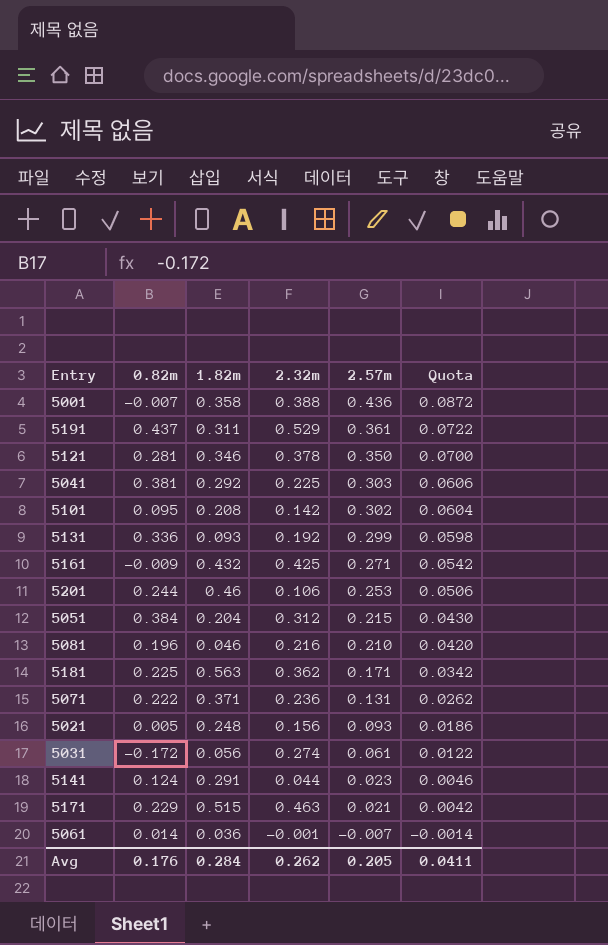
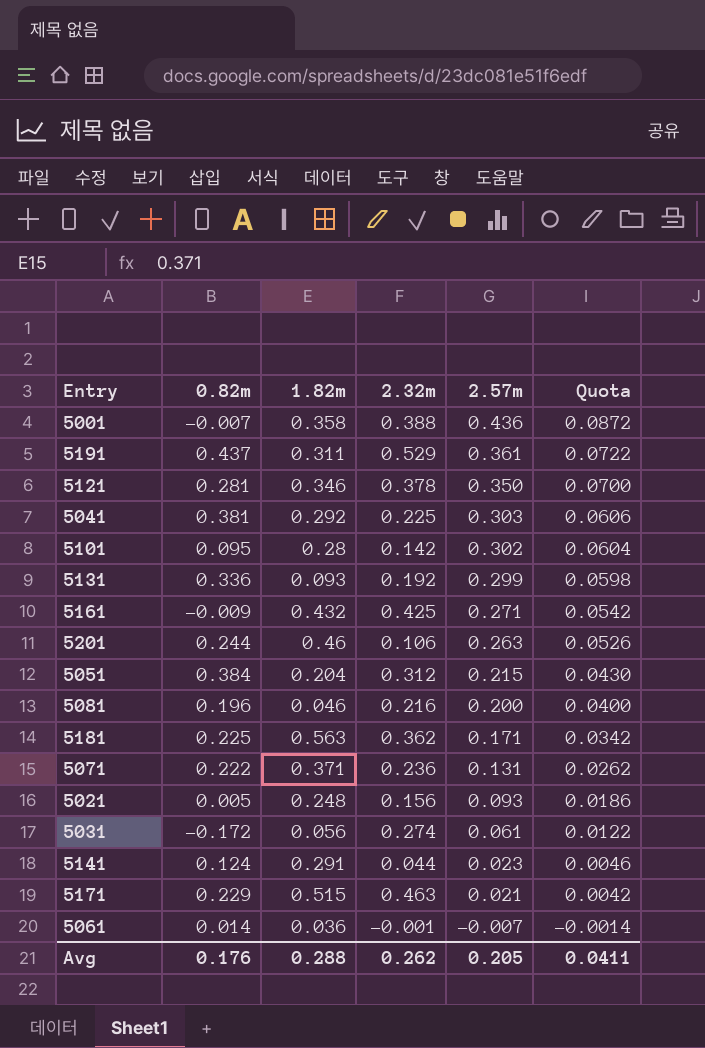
5101 | 1.82m: 0.208 -> 0.28
5201 | 2.57m: 0.253 -> 0.263
5201 | Quota: 0.0506 -> 0.0526
5081 | 2.57m: 0.210 -> 0.200
5081 | Quota: 0.0420 -> 0.0400
Avg | 1.82m: 0.284 -> 0.288

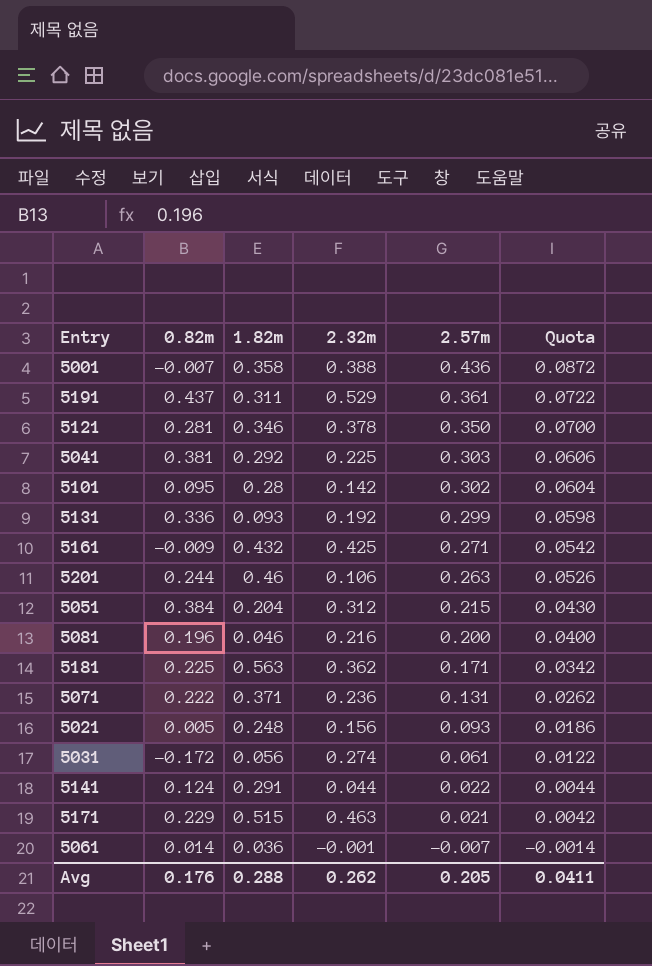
5141 | 2.57m: 0.023 -> 0.022
5141 | Quota: 0.0046 -> 0.0044

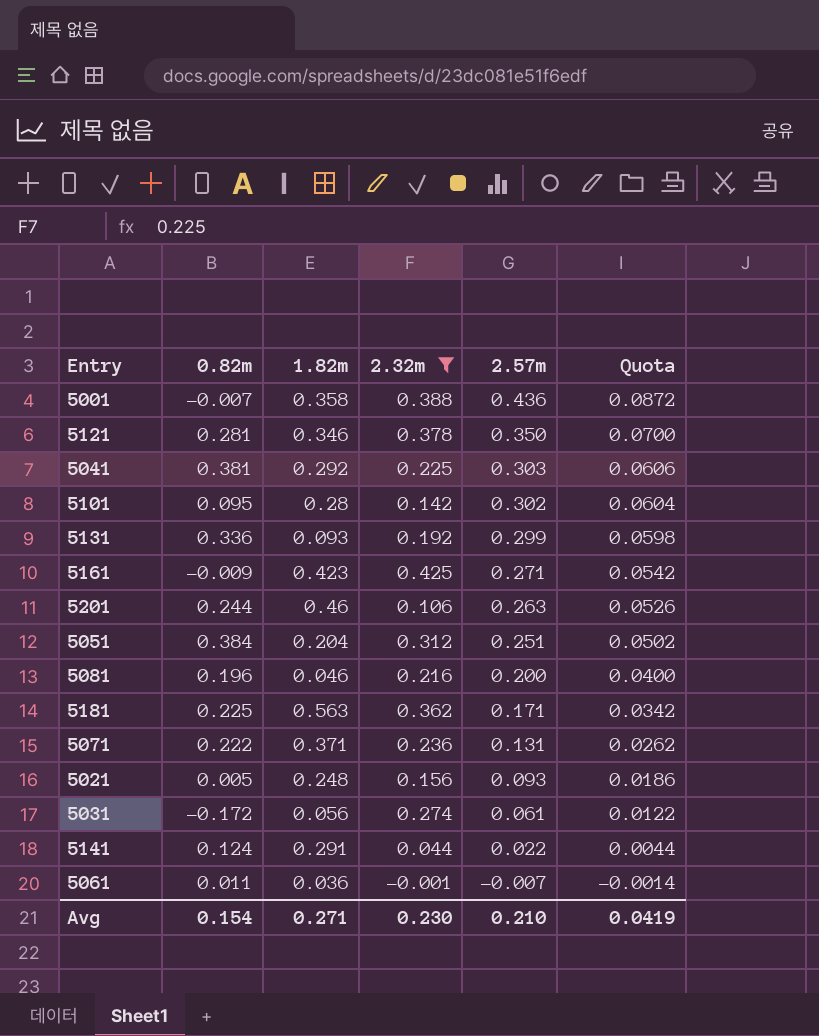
filter: none -> 2.32m <= 0.425
5161 | 1.82m: 0.432 -> 0.423
5051 | 2.57m: 0.215 -> 0.251
5051 | Quota: 0.0430 -> 0.0502
5061 | 0.82m: 0.014 -> 0.011
Avg | 0.82m: 0.176 -> 0.154
Avg | 1.82m: 0.288 -> 0.271
Avg | 2.32m: 0.262 -> 0.230
Avg | 2.57m: 0.205 -> 0.210
Avg | Quota: 0.0411 -> 0.0419

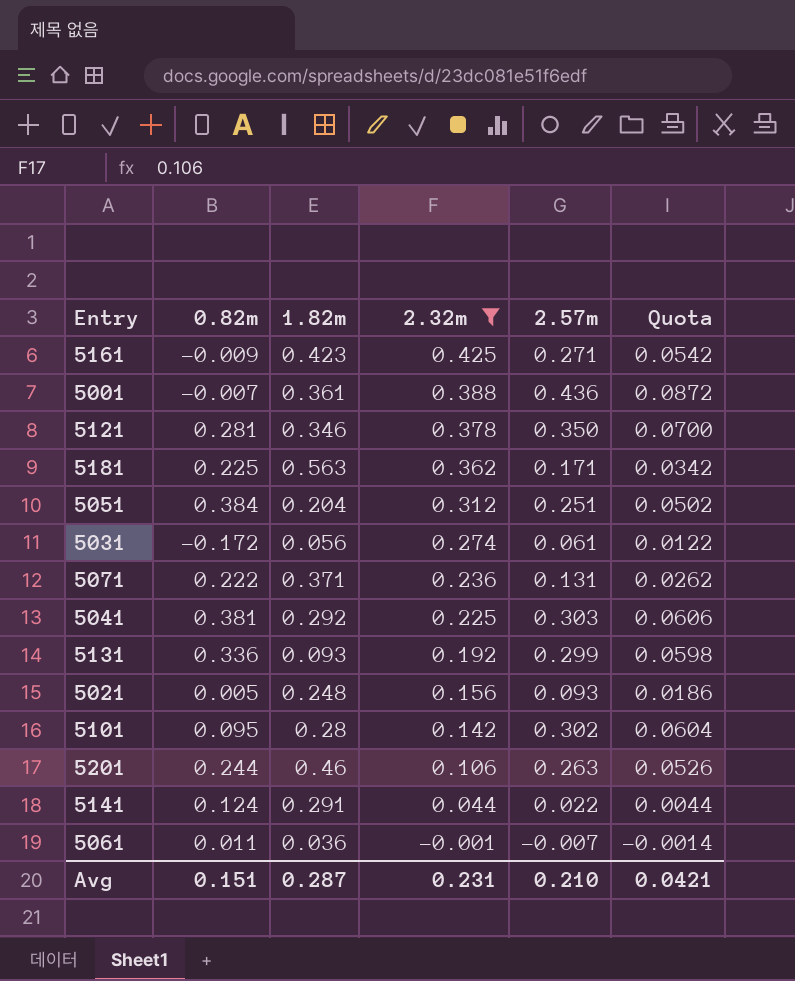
row order: 2.57m descending -> 2.32m descending
row 5081: 0.196 | 0.046 | 0.216 | 0.200 | 0.0400 -> none
5001 | 1.82m: 0.358 -> 0.361
Avg | 0.82m: 0.154 -> 0.151
Avg | 1.82m: 0.271 -> 0.287
Avg | 2.32m: 0.230 -> 0.231
Avg | Quota: 0.0419 -> 0.0421

